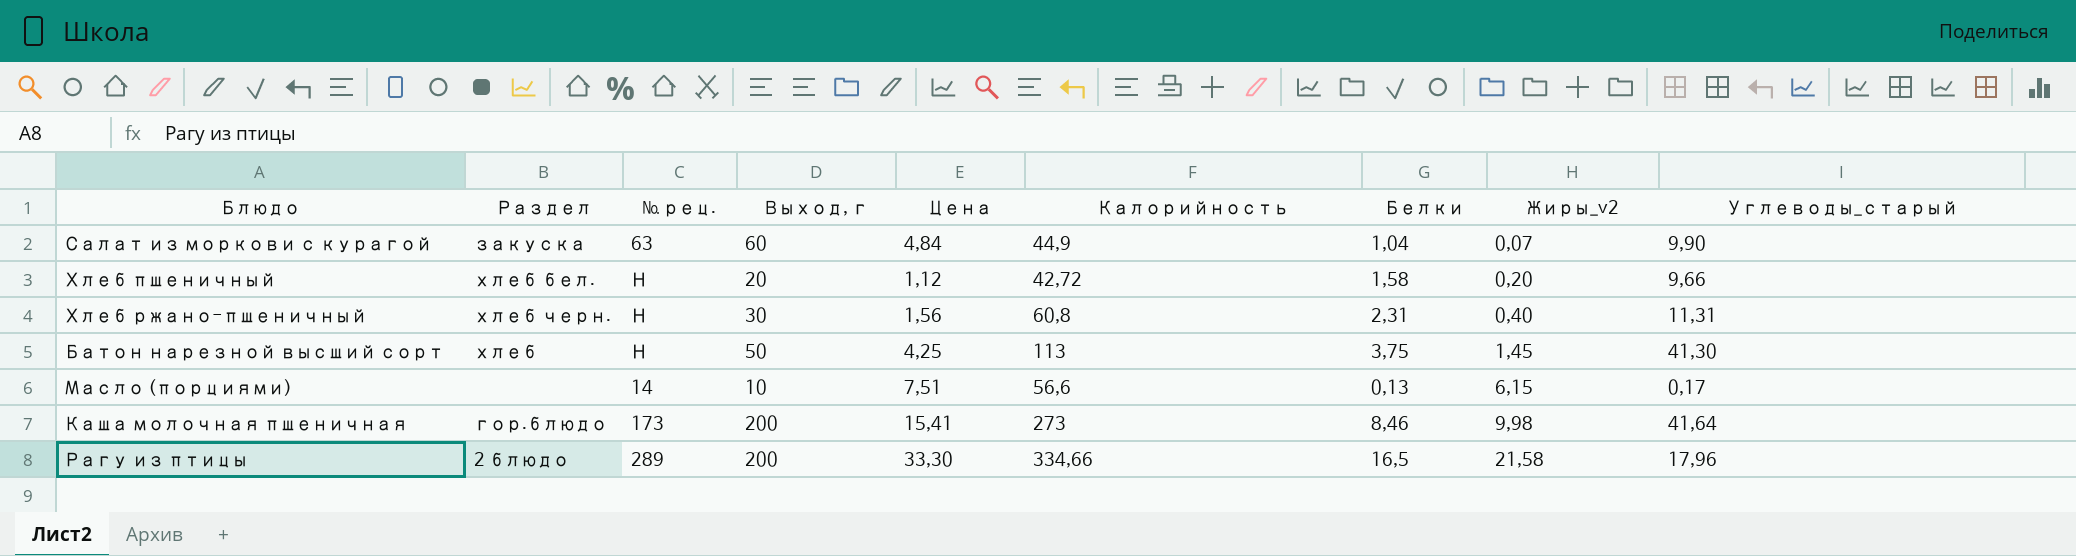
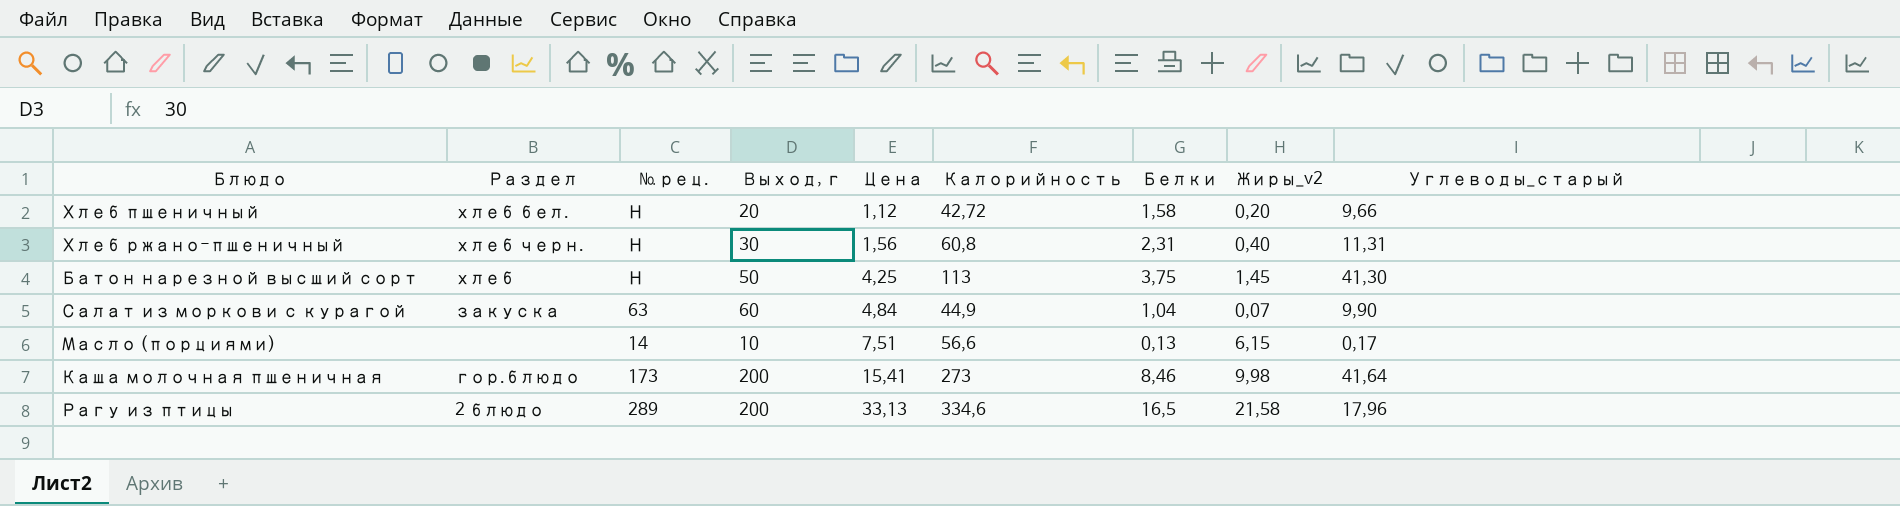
row order: Жиры_v2 ascending -> Цена ascending
Рагу из птицы | Цена: 33,30 -> 33,13
Рагу из птицы | Калорийность: 334,66 -> 334,6

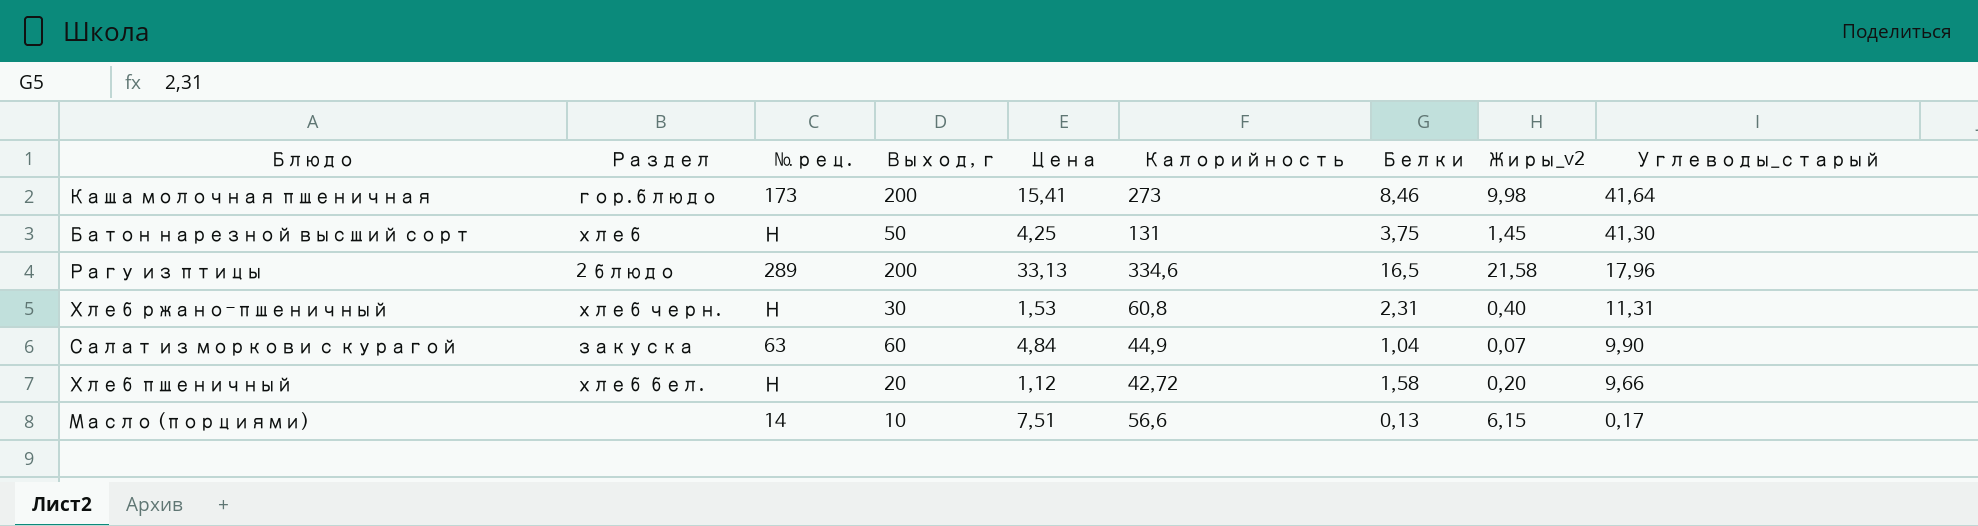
row order: Цена ascending -> Углеводы_старый descending
Батон нарезной высший сорт | Калорийность: 113 -> 131
Хлеб ржано-пшеничный | Цена: 1,56 -> 1,53

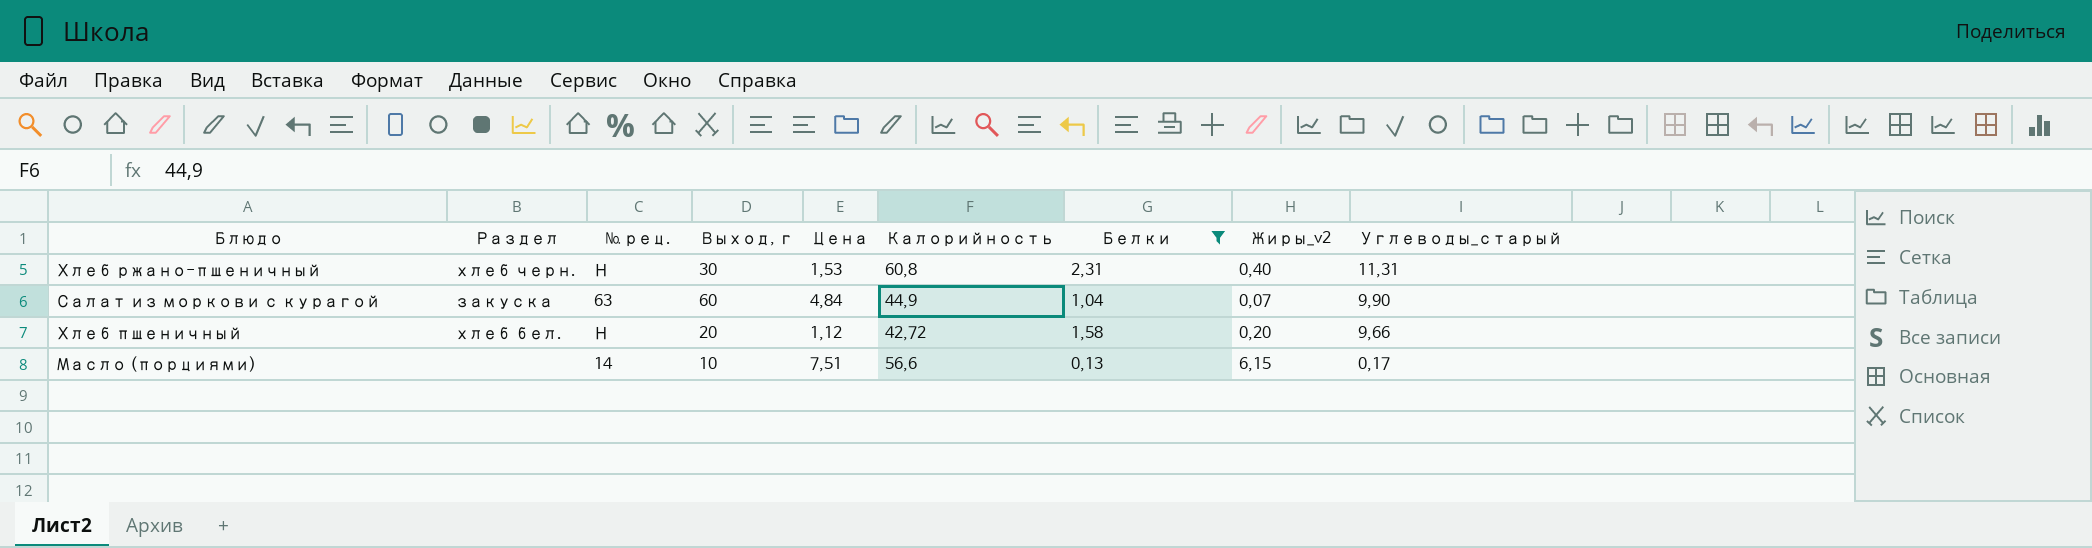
filter: none -> Белки <= 2,31

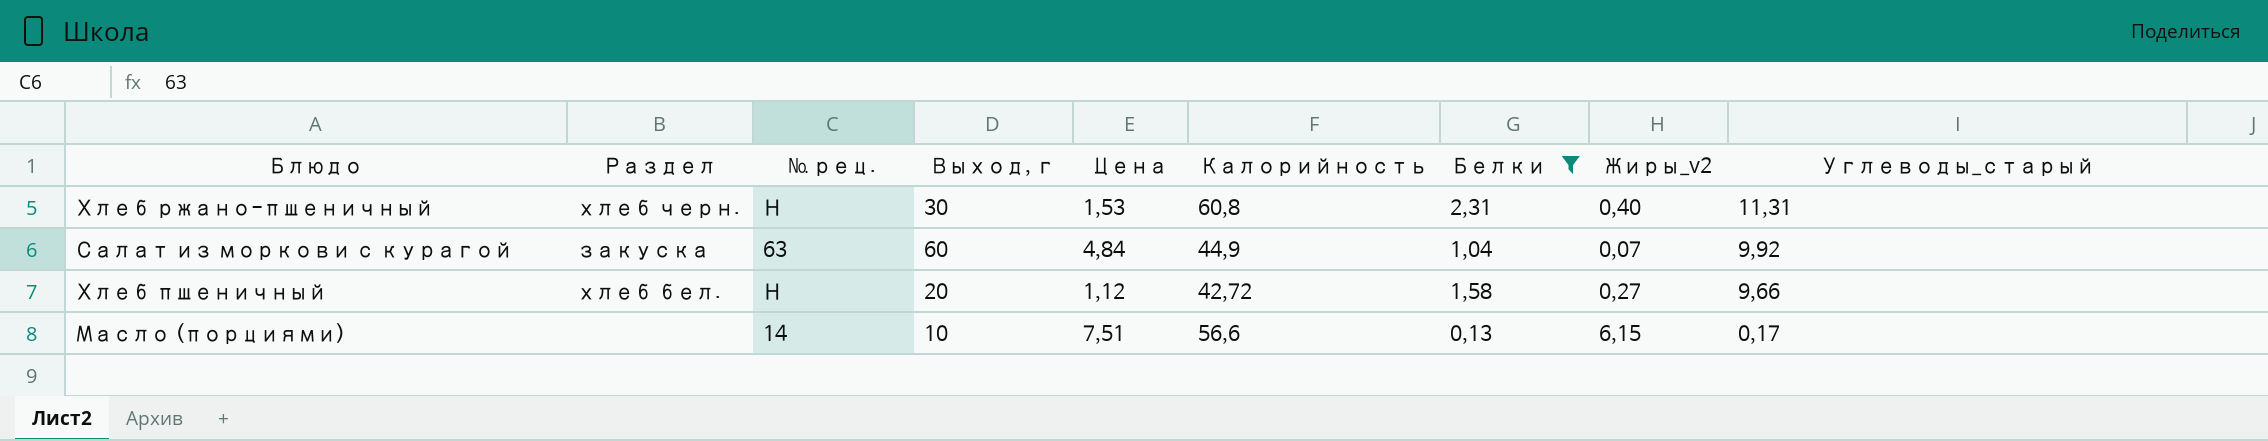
Салат из моркови с курагой | Углеводы_старый: 9,90 -> 9,92
Хлеб пшеничный | Жиры_v2: 0,20 -> 0,27

